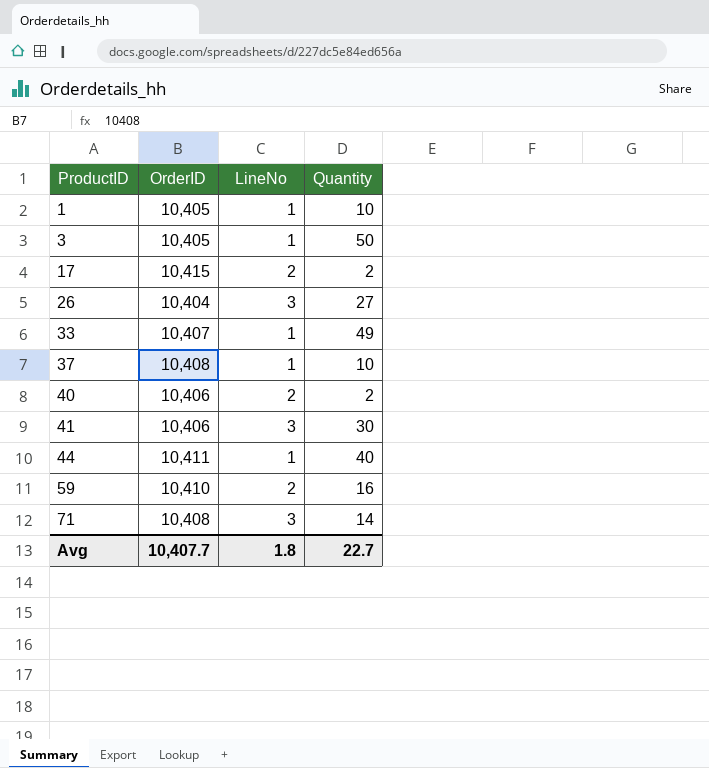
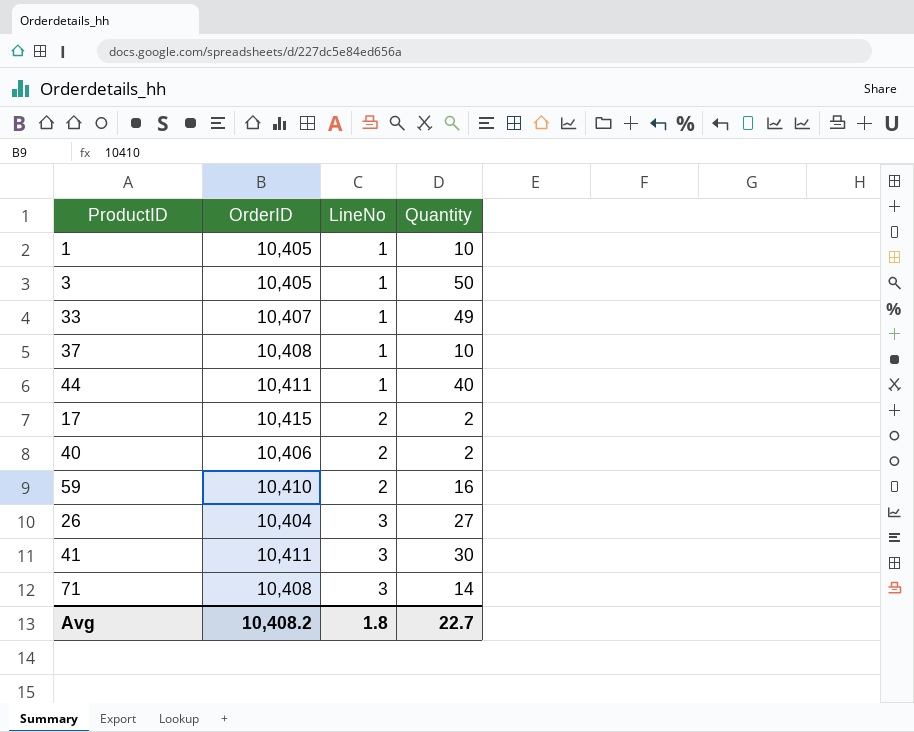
row order: ProductID ascending -> LineNo ascending
41 | OrderID: 10,406 -> 10,411
Avg | OrderID: 10,407.7 -> 10,408.2

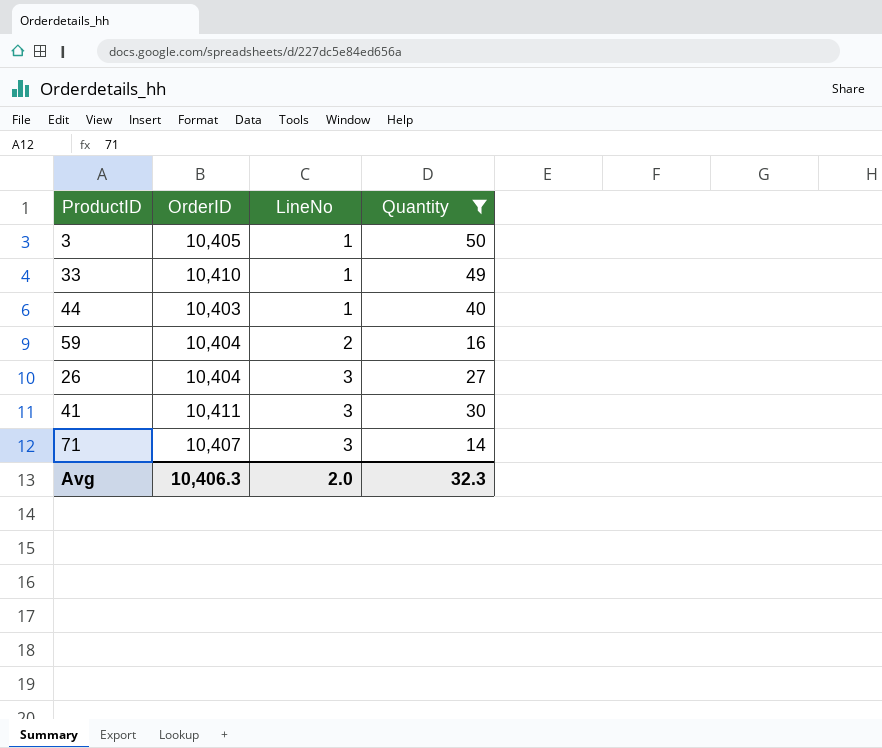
filter: none -> Quantity >= 14
33 | OrderID: 10,407 -> 10,410
44 | OrderID: 10,411 -> 10,403
59 | OrderID: 10,410 -> 10,404
71 | OrderID: 10,408 -> 10,407
Avg | OrderID: 10,408.2 -> 10,406.3
Avg | LineNo: 1.8 -> 2.0
Avg | Quantity: 22.7 -> 32.3

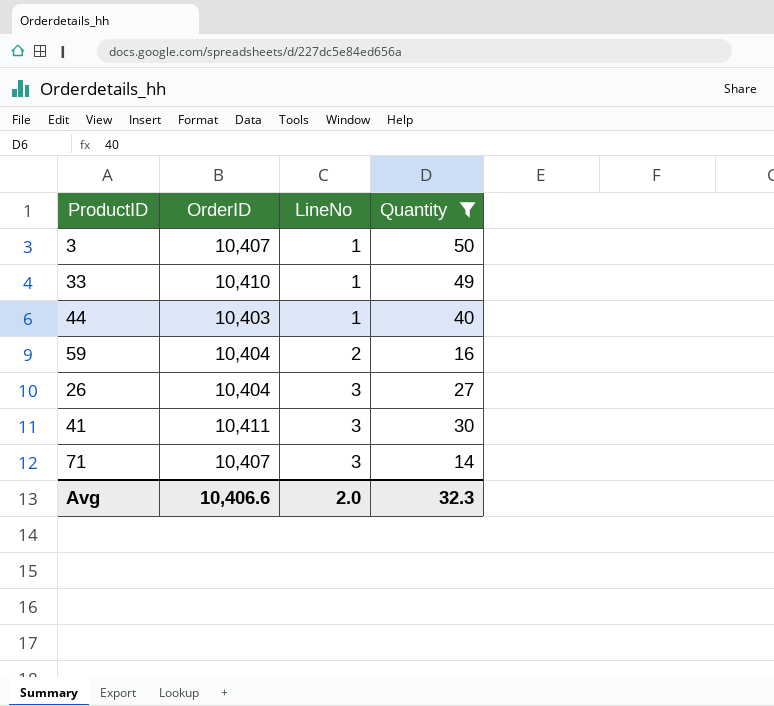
3 | OrderID: 10,405 -> 10,407
Avg | OrderID: 10,406.3 -> 10,406.6

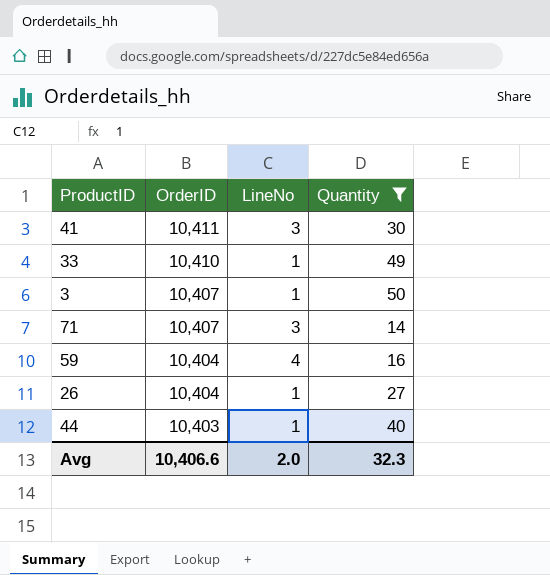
row order: LineNo ascending -> OrderID descending
59 | LineNo: 2 -> 4
26 | LineNo: 3 -> 1

